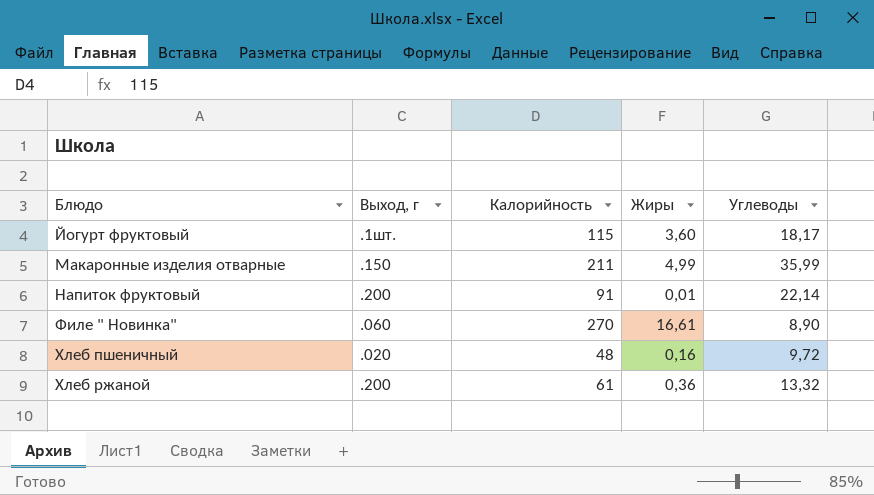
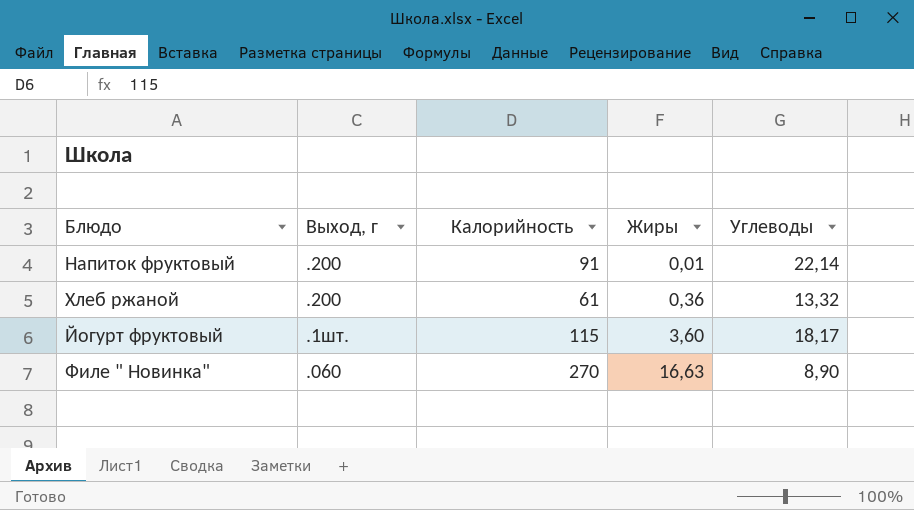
row order: Блюдо ascending -> Жиры ascending
row Макаронные изделия отварные: .150 | 211 | 4,99 | 35,99 -> none
row Хлеб пшеничный: .020 | 48 | 0,16 | 9,72 -> none
Филе " Новинка" | Жиры: 16,61 -> 16,63

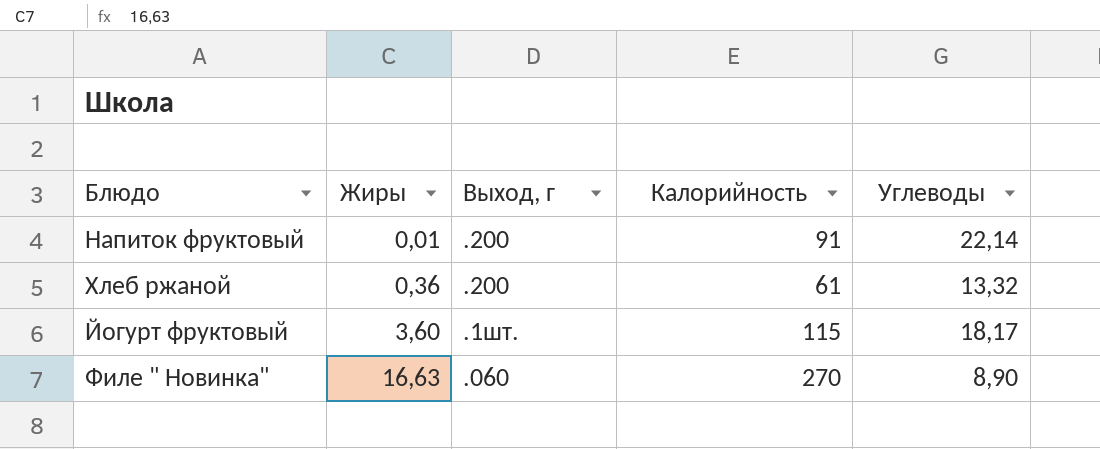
column Жиры | position: 4 -> 2

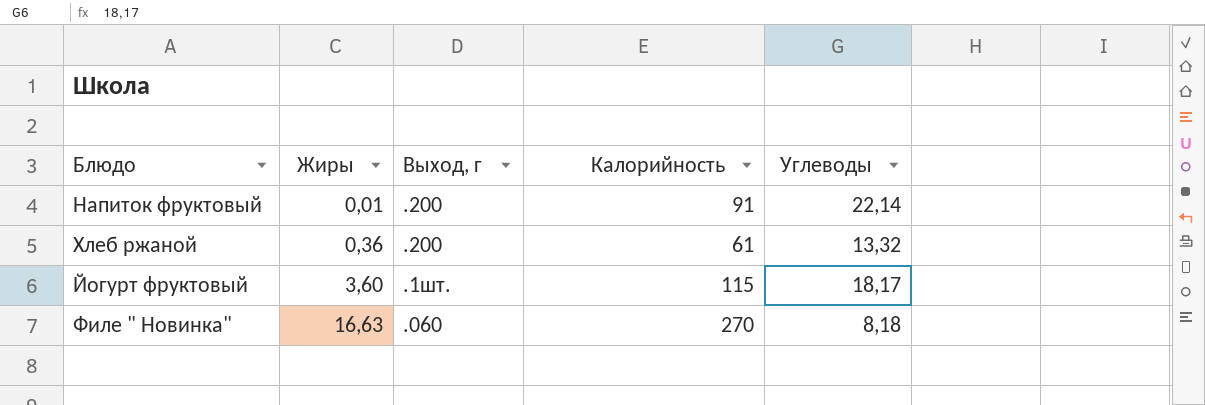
Филе " Новинка" | Углеводы: 8,90 -> 8,18

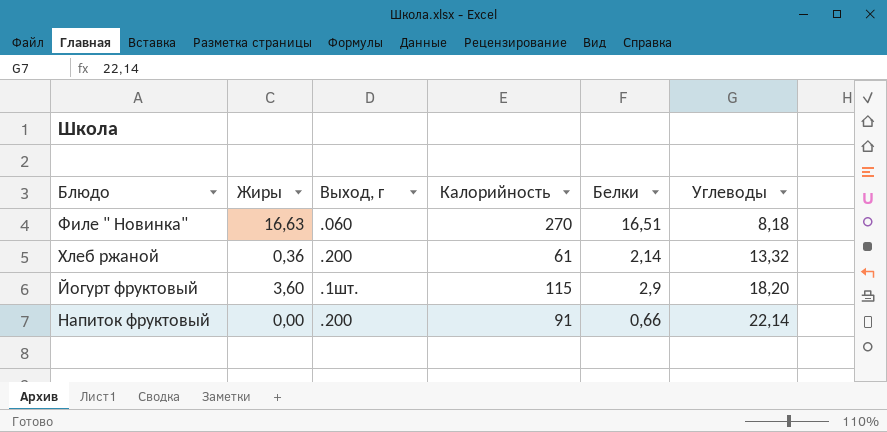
row order: Жиры ascending -> Углеводы ascending
column Белки | position: none -> 5
Йогурт фруктовый | Углеводы: 18,17 -> 18,20
Напиток фруктовый | Жиры: 0,01 -> 0,00

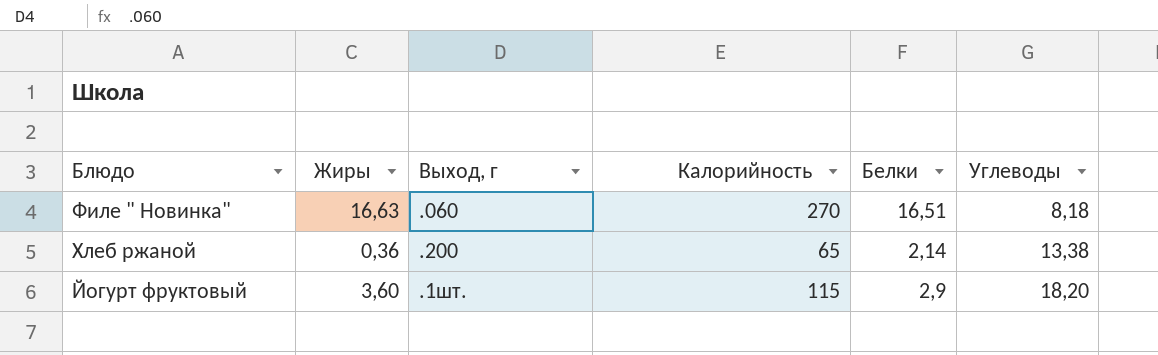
row Напиток фруктовый: 0,00 | .200 | 91 | 0,66 | 22,14 -> none
Хлеб ржаной | Калорийность: 61 -> 65
Хлеб ржаной | Углеводы: 13,32 -> 13,38

